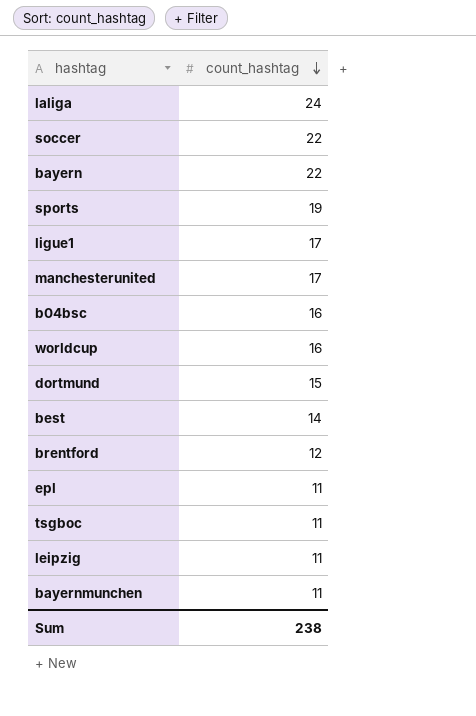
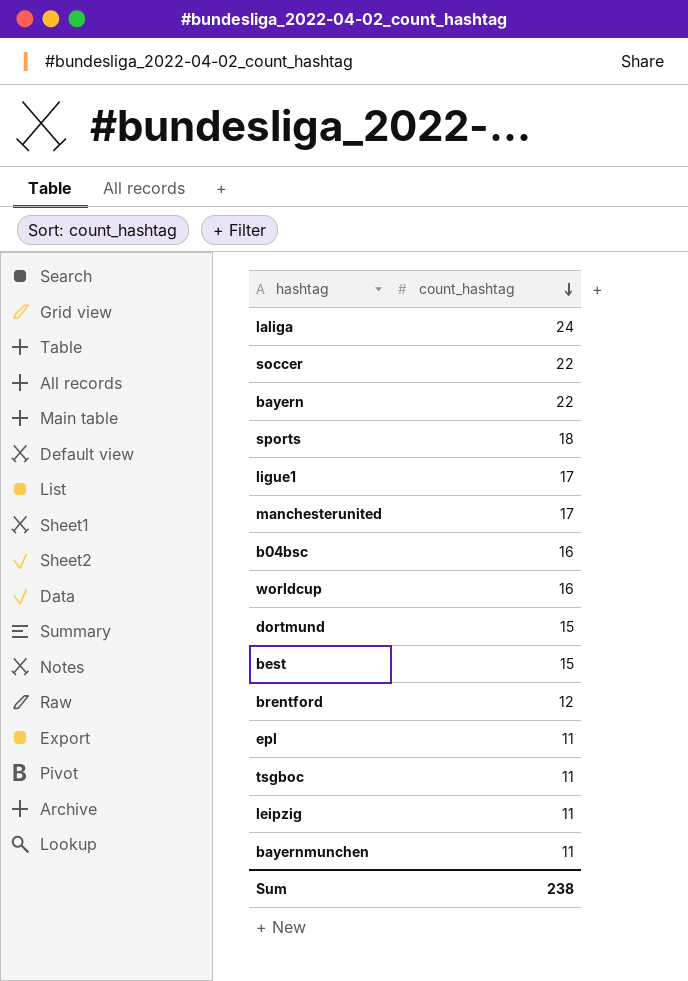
sports | count_hashtag: 19 -> 18
best | count_hashtag: 14 -> 15

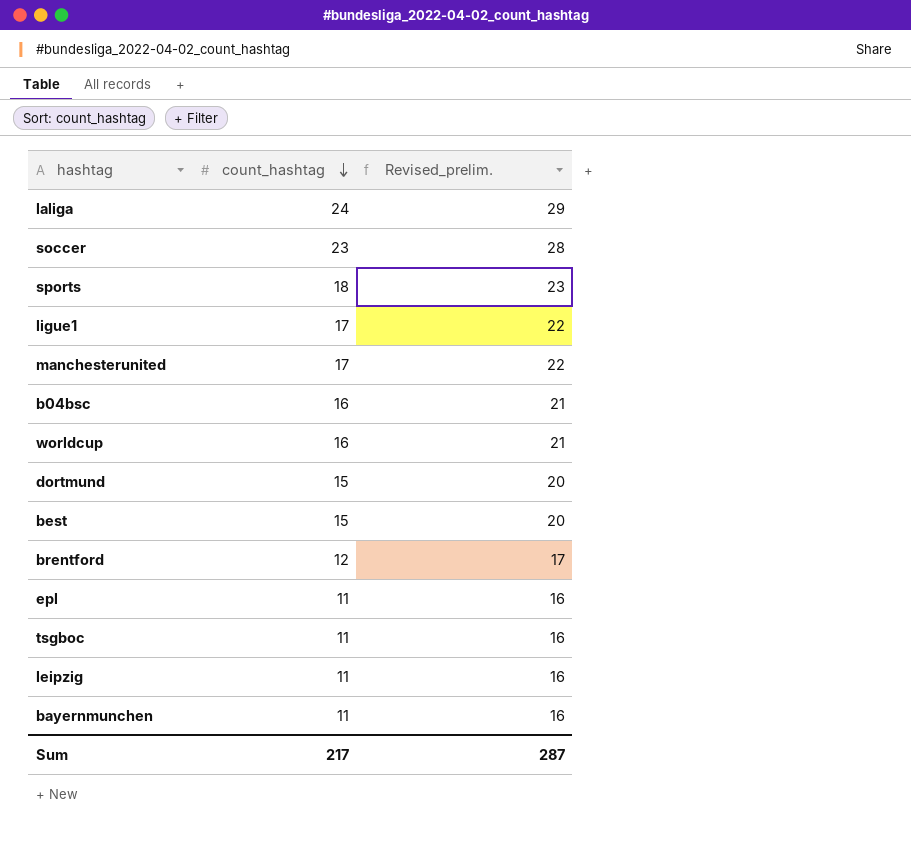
column Revised_prelim. | formula: none -> [count_hashtag] + 5
row bayern: 22 -> none
soccer | count_hashtag: 22 -> 23
Sum | count_hashtag: 238 -> 217

